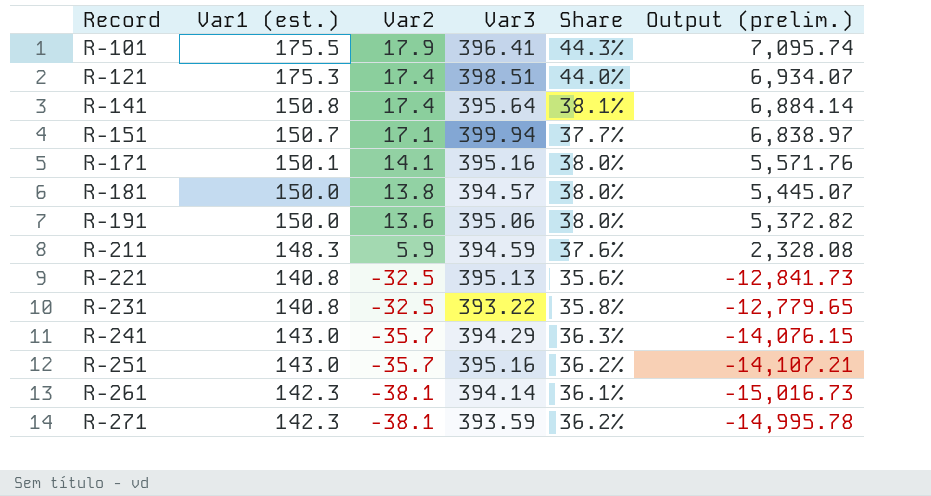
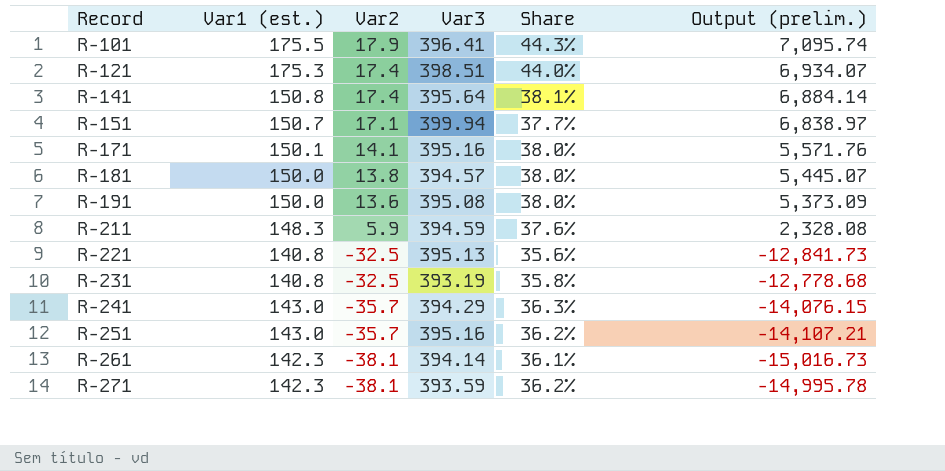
R-191 | Var3: 395.06 -> 395.08
R-191 | Output (prelim.): 5,372.82 -> 5,373.09
R-231 | Var3: 393.22 -> 393.19
R-231 | Output (prelim.): -12,779.65 -> -12,778.68

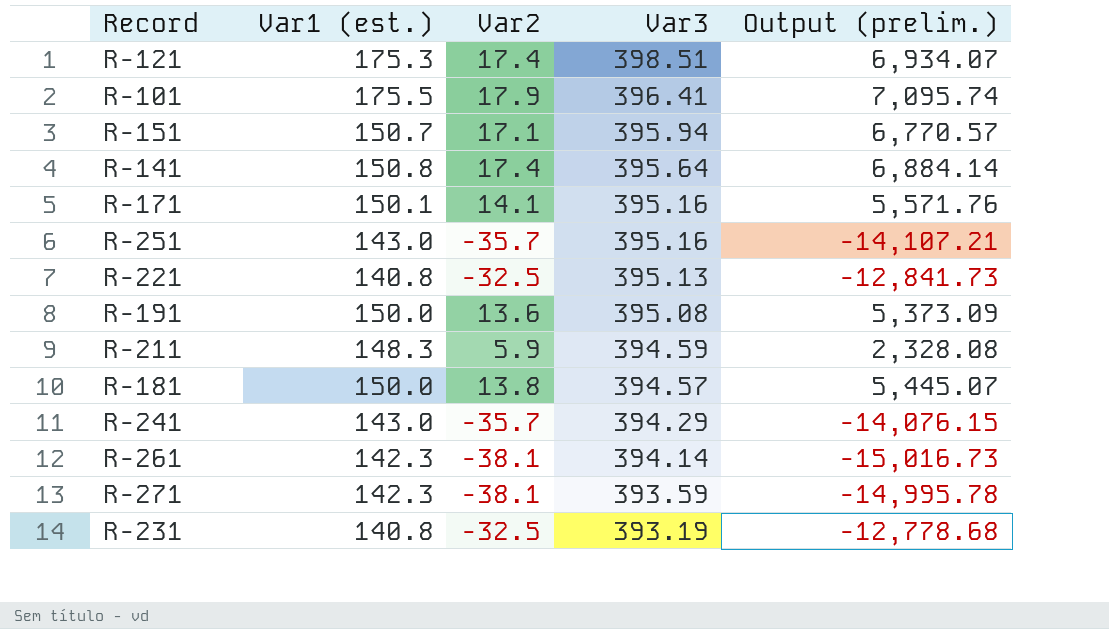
row order: Record ascending -> Var3 descending
column Share | formula: [Var1 (est.)] / [Var3] -> none
R-151 | Var3: 399.94 -> 395.94
R-151 | Output (prelim.): 6,838.97 -> 6,770.57

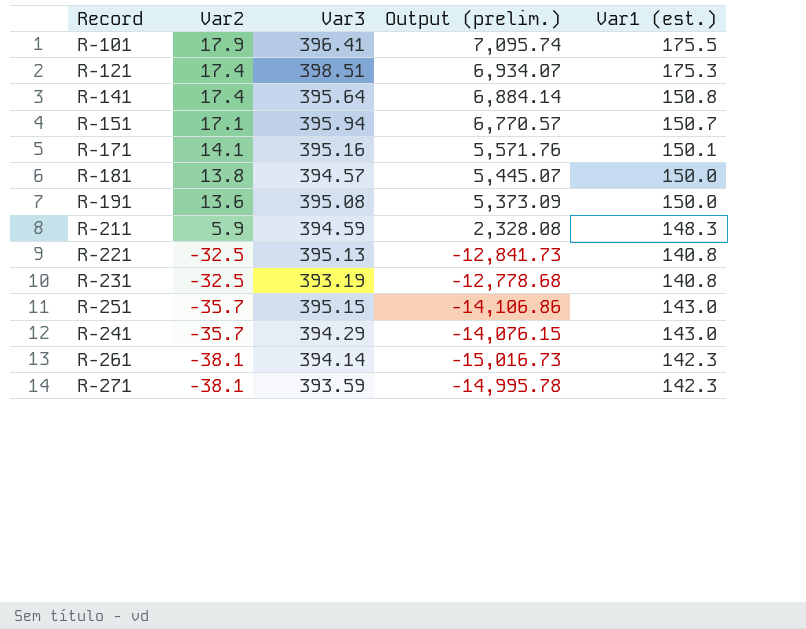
row order: Var3 descending -> Var2 descending
column Var1 (est.) | position: 2 -> 5
R-251 | Var3: 395.16 -> 395.15
R-251 | Output (prelim.): -14,107.21 -> -14,106.86

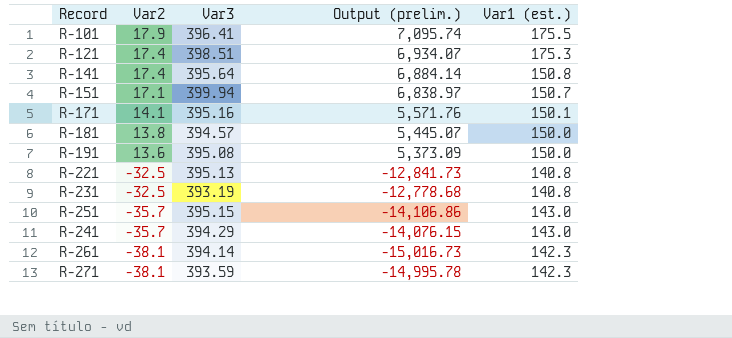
row R-211: 5.9 | 394.59 | 2,328.08 | 148.3 -> none
R-151 | Var3: 395.94 -> 399.94
R-151 | Output (prelim.): 6,770.57 -> 6,838.97

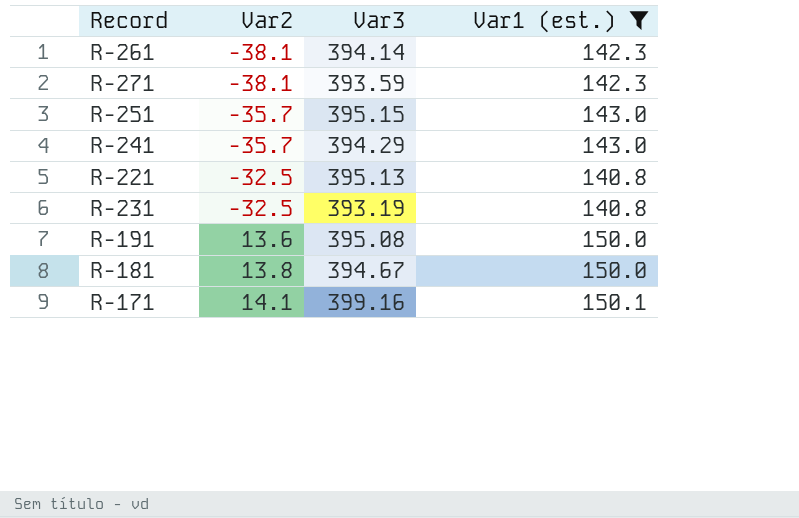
filter: none -> Var1 (est.) <= 150.1
row order: Var2 descending -> Var2 ascending
column Output (prelim.) | formula: [Var2] * [Var3] -> none
R-181 | Var3: 394.57 -> 394.67
R-171 | Var3: 395.16 -> 399.16

